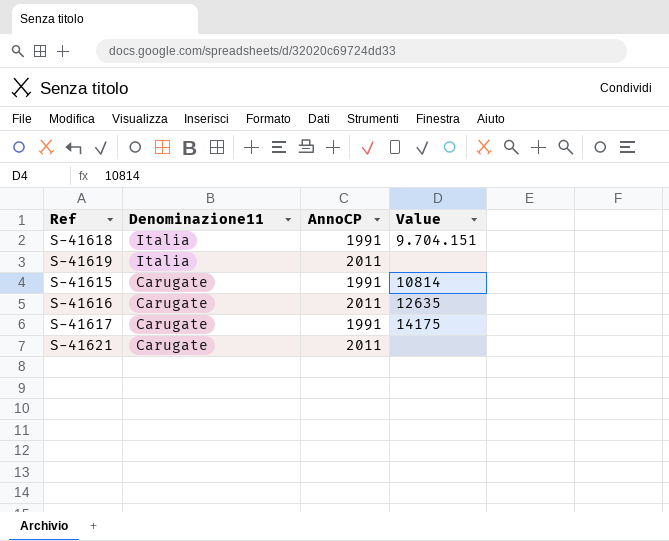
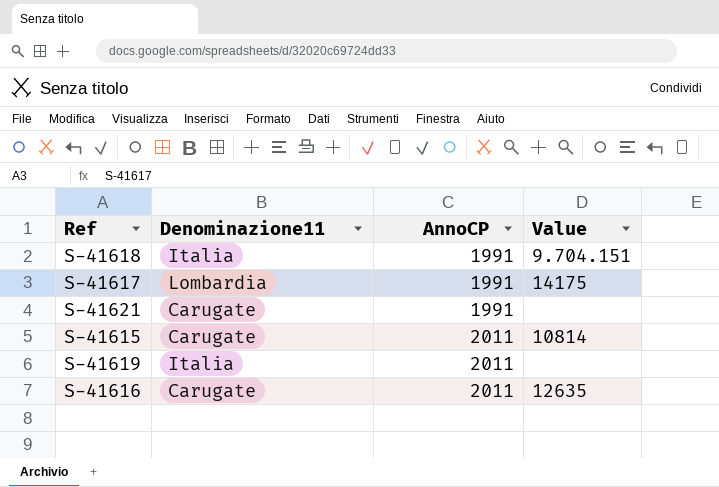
row order: Denominazione11 descending -> AnnoCP ascending
S-41617 | Denominazione11: Carugate -> Lombardia
S-41621 | AnnoCP: 2011 -> 1991
S-41615 | AnnoCP: 1991 -> 2011

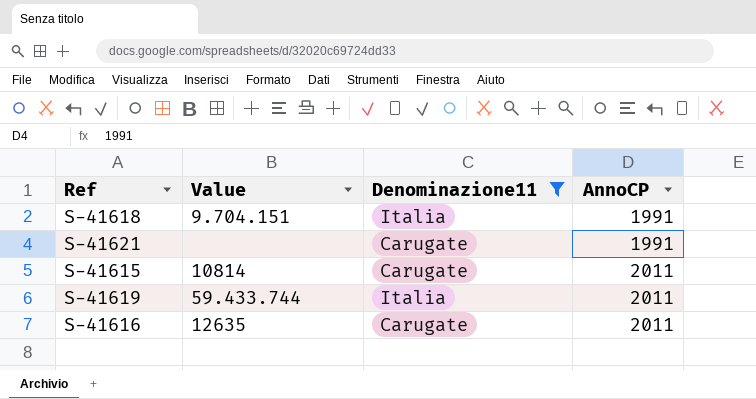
filter: none -> Denominazione11 != Lombardia
column Value | position: 4 -> 2
S-41619 | Value: none -> 59.433.744

